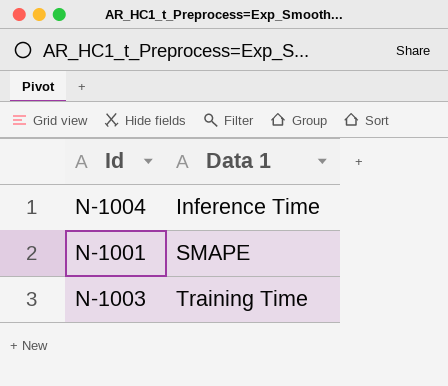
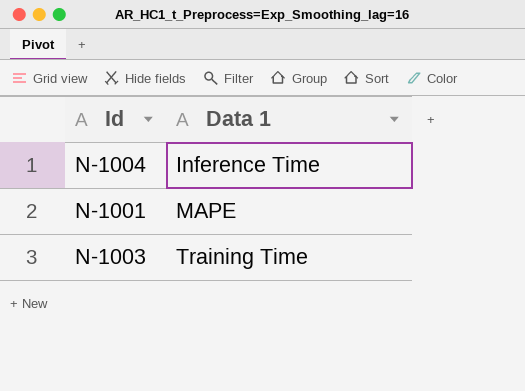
N-1001 | Data 1: SMAPE -> MAPE

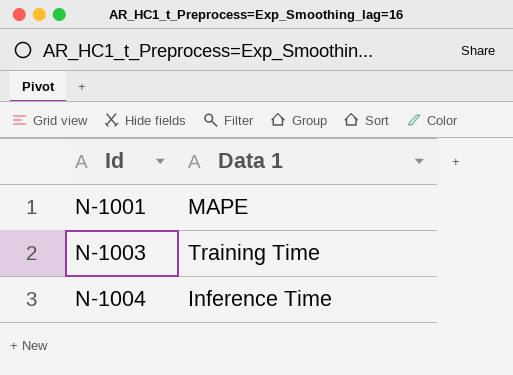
row order: Data 1 ascending -> Id ascending

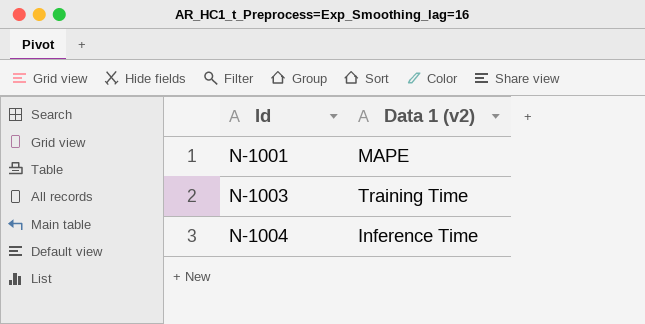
column name: Data 1 -> Data 1 (v2)

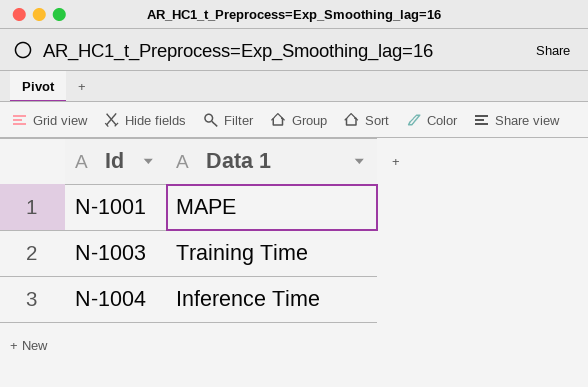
column name: Data 1 (v2) -> Data 1

